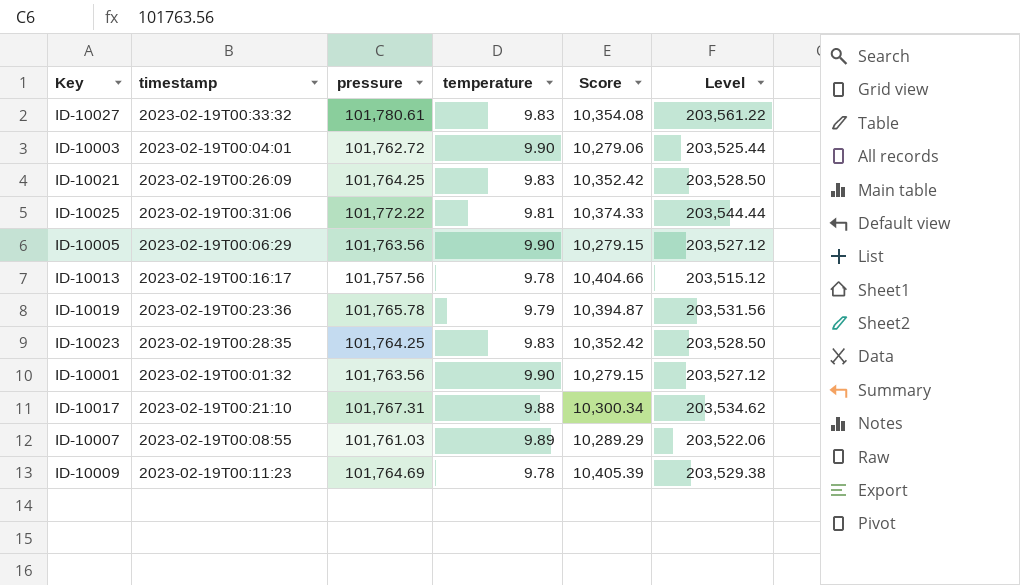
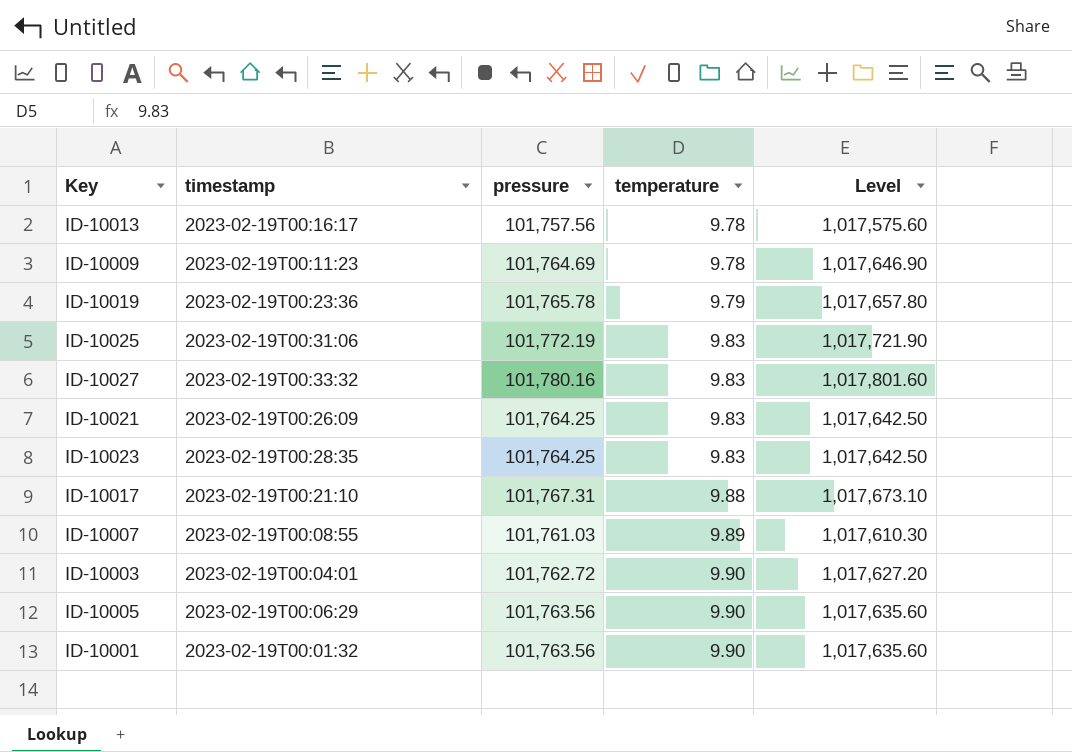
row order: none -> temperature ascending
column Score | formula: [pressure] / [temperature] -> none
column Level | formula: [pressure] * 2 -> [pressure] * 10
ID-10025 | pressure: 101,772.22 -> 101,772.19
ID-10025 | temperature: 9.81 -> 9.83
ID-10027 | pressure: 101,780.61 -> 101,780.16

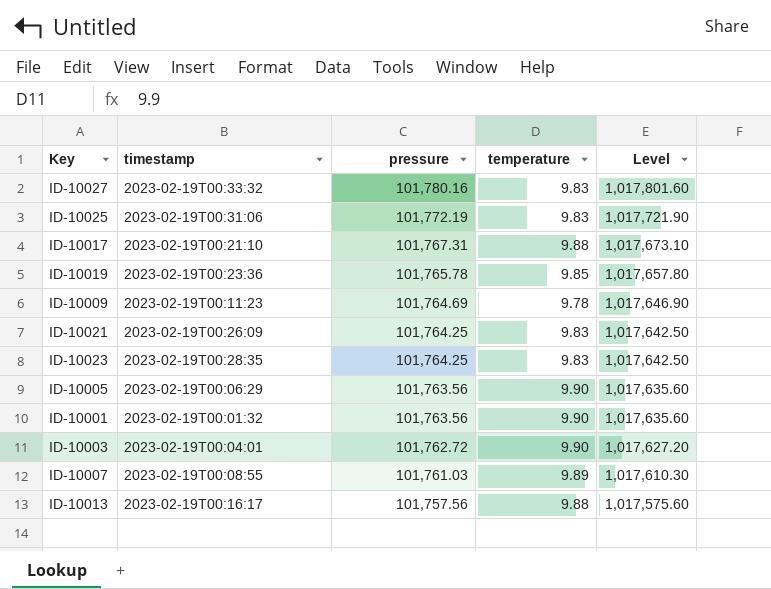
row order: temperature ascending -> pressure descending
ID-10019 | temperature: 9.79 -> 9.85
ID-10013 | temperature: 9.78 -> 9.88

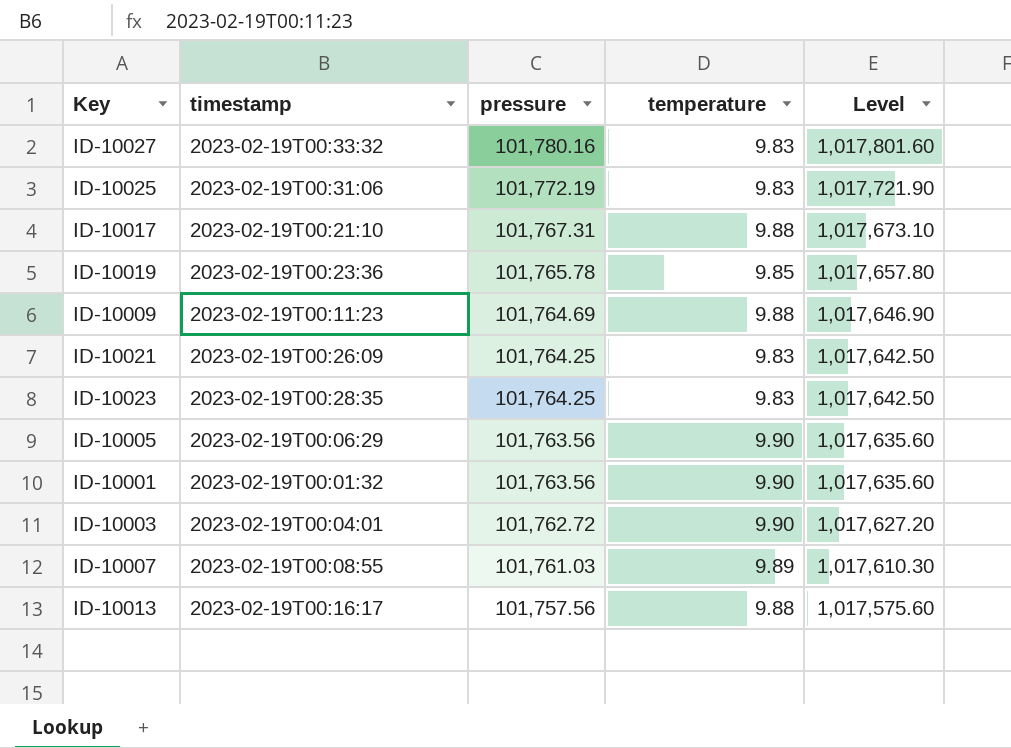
ID-10009 | temperature: 9.78 -> 9.88

